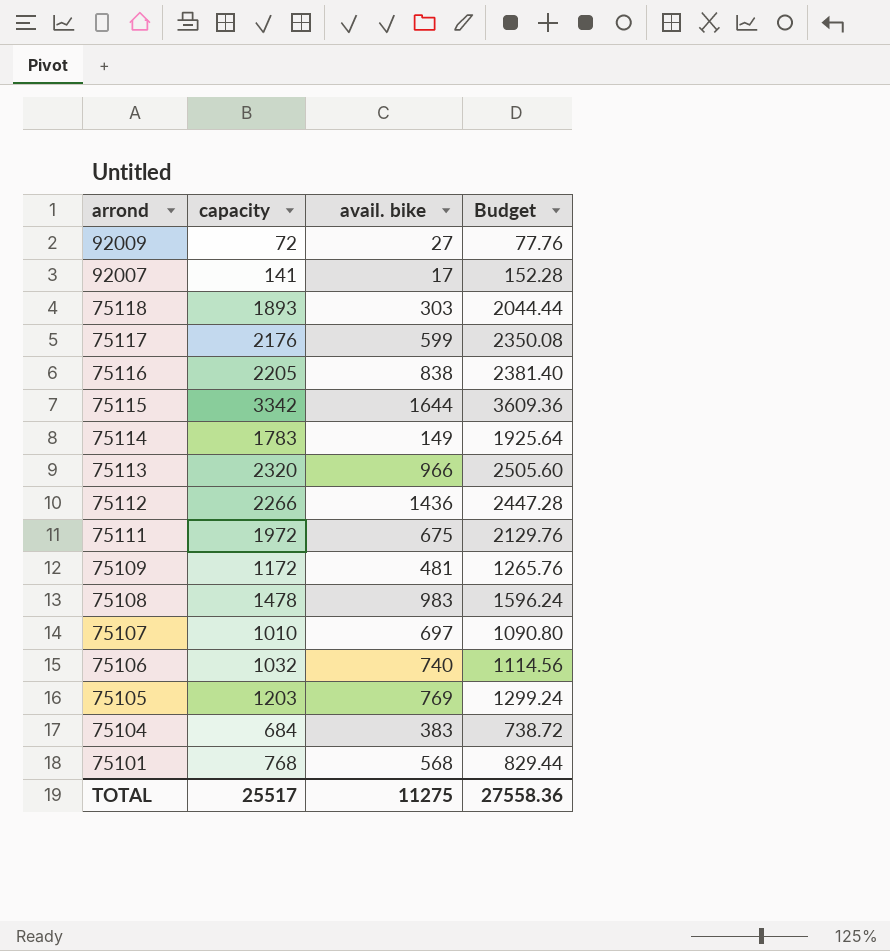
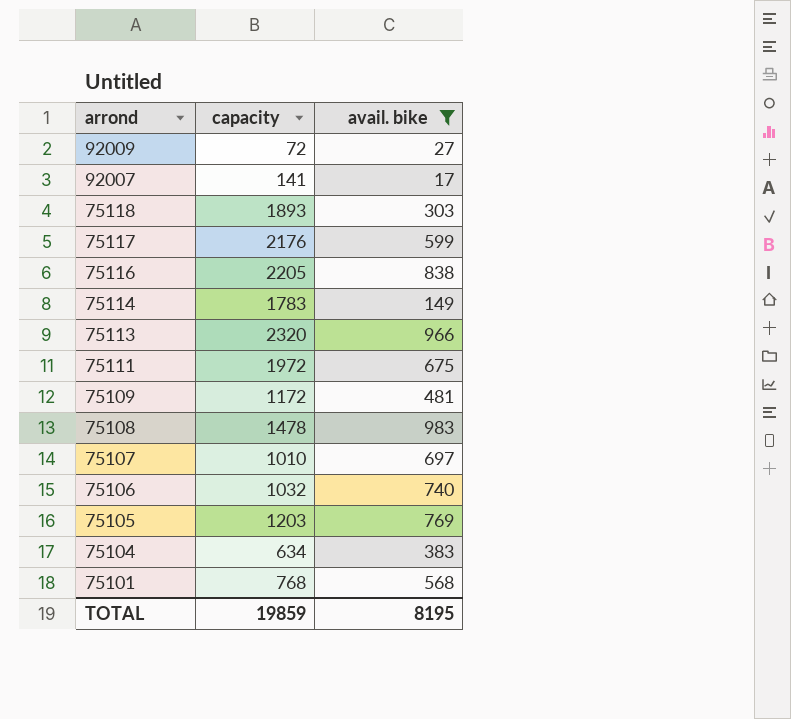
filter: none -> avail. bike <= 983
column Budget | formula: [capacity] * 1.08 -> none
75104 | capacity: 684 -> 634
TOTAL | capacity: 25517 -> 19859
TOTAL | avail. bike: 11275 -> 8195

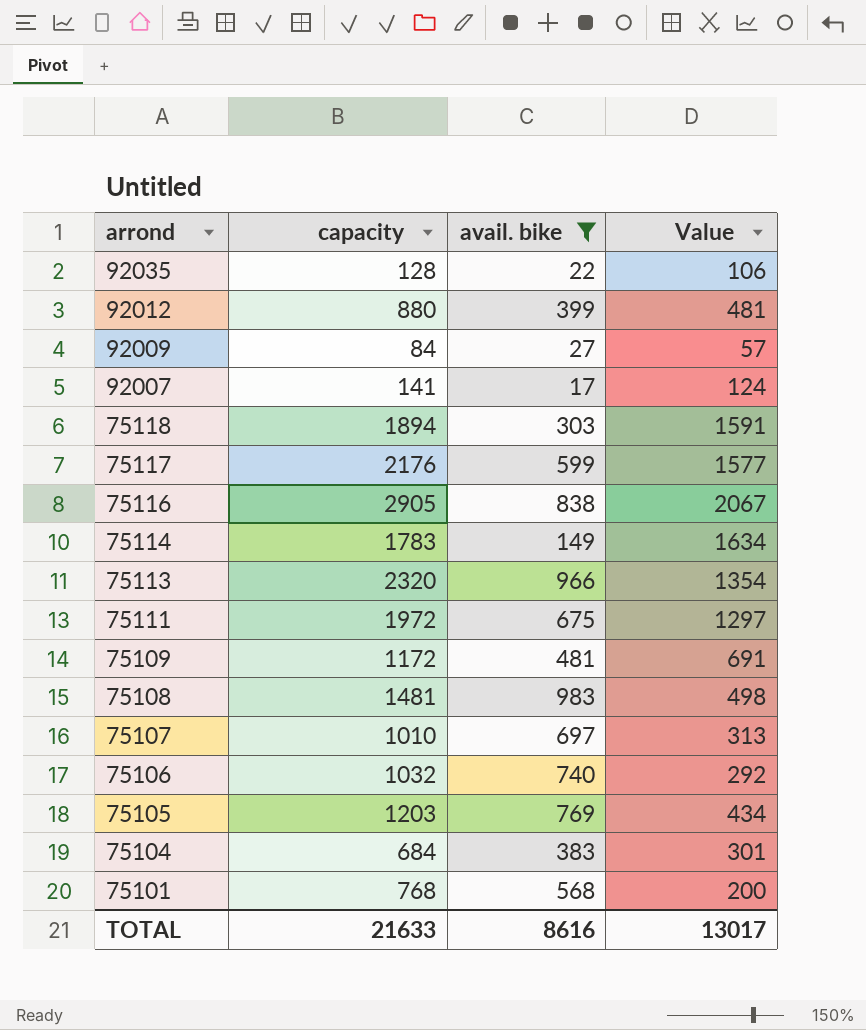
column Value | formula: none -> [capacity] - [avail. bike]
row 92035: none -> 128 | 22 | 106
row 92012: none -> 880 | 399 | 481
92009 | capacity: 72 -> 84
75118 | capacity: 1893 -> 1894
75116 | capacity: 2205 -> 2905
75108 | capacity: 1478 -> 1481
75104 | capacity: 634 -> 684
TOTAL | capacity: 19859 -> 21633
TOTAL | avail. bike: 8195 -> 8616

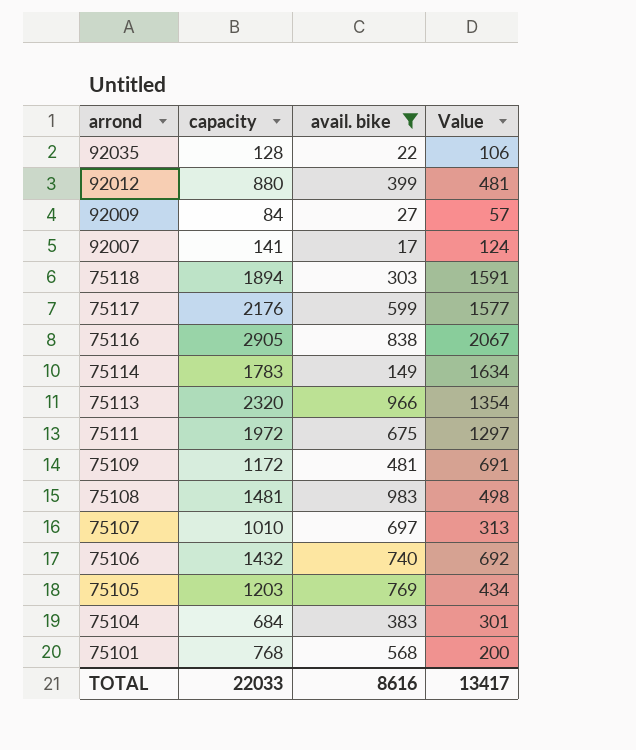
75106 | capacity: 1032 -> 1432
75106 | Value: 292 -> 692
TOTAL | capacity: 21633 -> 22033
TOTAL | Value: 13017 -> 13417

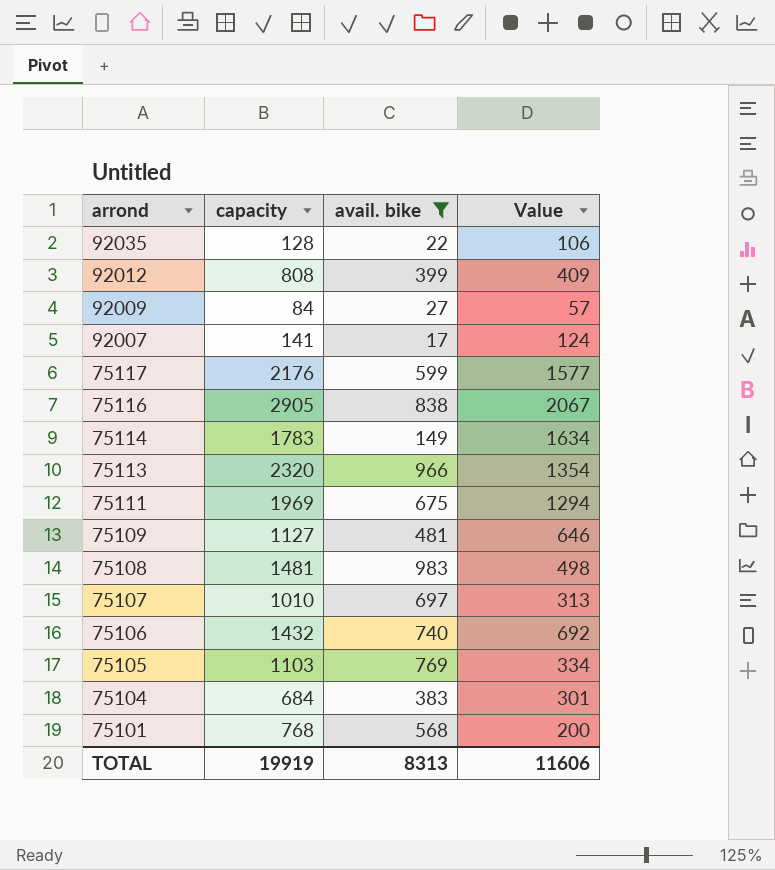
row 75118: 1894 | 303 | 1591 -> none
92012 | capacity: 880 -> 808
92012 | Value: 481 -> 409
75111 | capacity: 1972 -> 1969
75111 | Value: 1297 -> 1294
75109 | capacity: 1172 -> 1127
75109 | Value: 691 -> 646
75105 | capacity: 1203 -> 1103
75105 | Value: 434 -> 334
TOTAL | capacity: 22033 -> 19919
TOTAL | avail. bike: 8616 -> 8313
TOTAL | Value: 13417 -> 11606

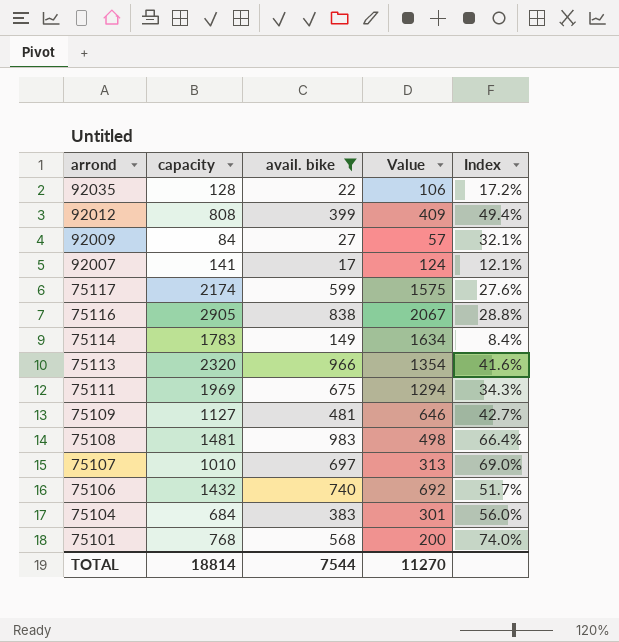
column Index | formula: none -> [avail. bike] / [capacity]
row 75105: 1103 | 769 | 334 -> none
75117 | capacity: 2176 -> 2174
75117 | Value: 1577 -> 1575
TOTAL | capacity: 19919 -> 18814
TOTAL | avail. bike: 8313 -> 7544
TOTAL | Value: 11606 -> 11270

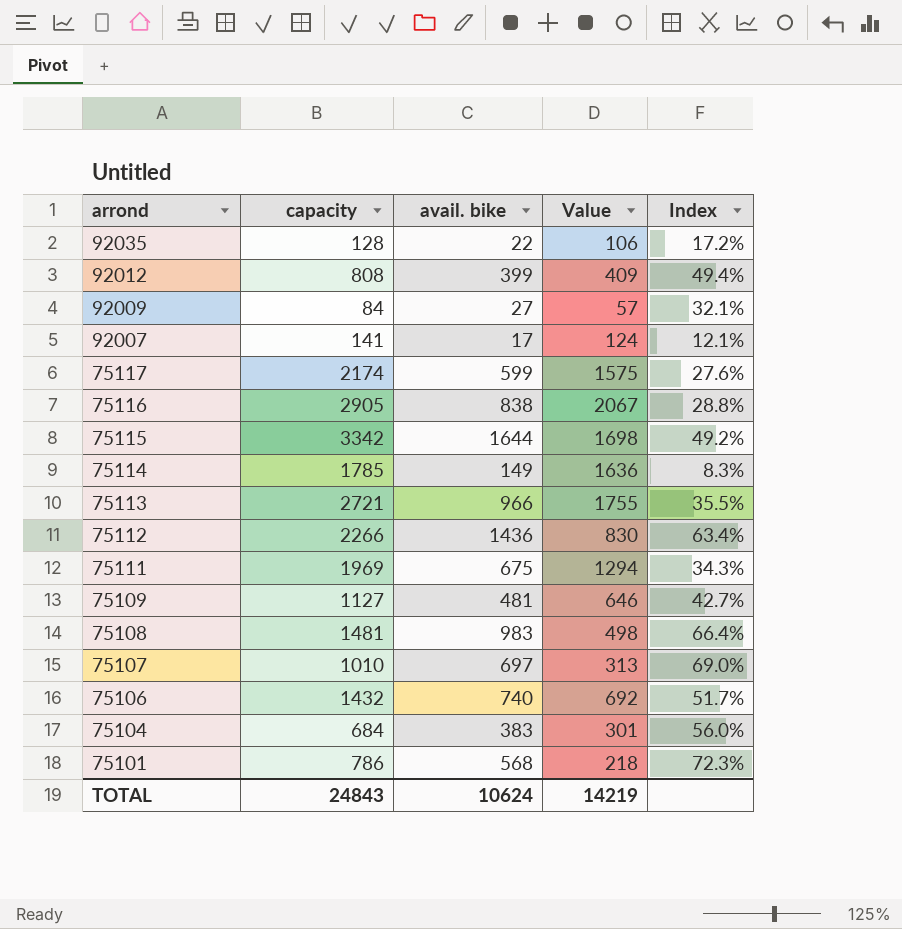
filter: avail. bike <= 983 -> none
75114 | capacity: 1783 -> 1785
75114 | Value: 1634 -> 1636
75114 | Index: 8.4% -> 8.3%
75113 | capacity: 2320 -> 2721
75113 | Value: 1354 -> 1755
75113 | Index: 41.6% -> 35.5%
75101 | capacity: 768 -> 786
75101 | Value: 200 -> 218
75101 | Index: 74.0% -> 72.3%
TOTAL | capacity: 18814 -> 24843
TOTAL | avail. bike: 7544 -> 10624
TOTAL | Value: 11270 -> 14219

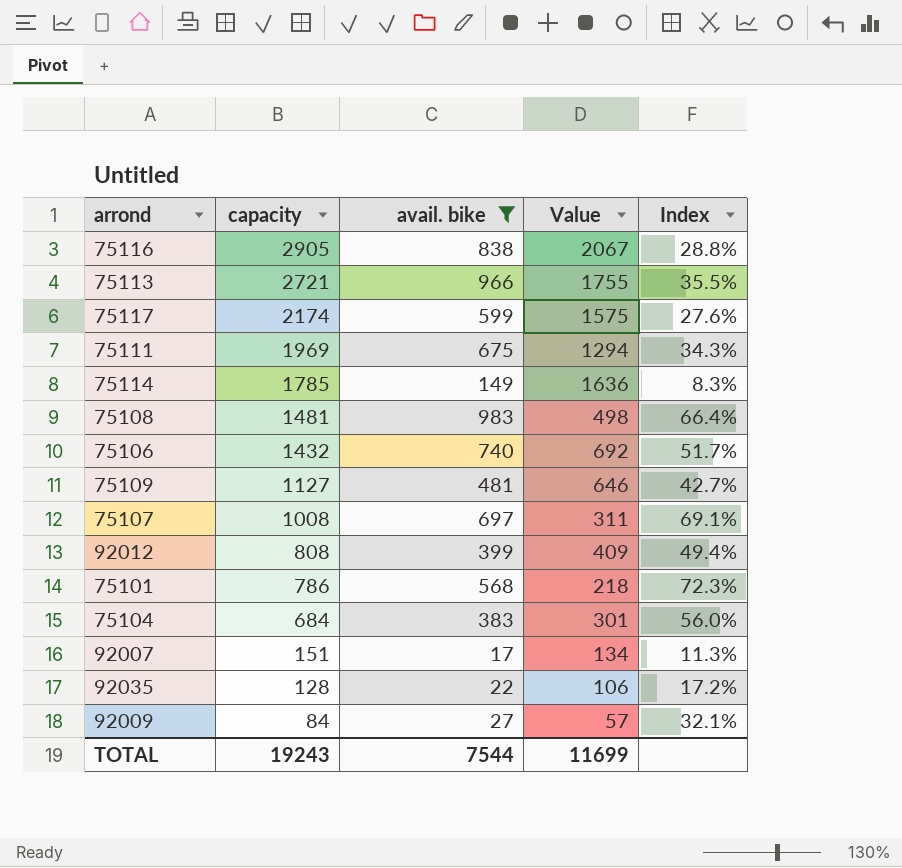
filter: none -> avail. bike <= 983
row order: arrond descending -> capacity descending
75107 | capacity: 1010 -> 1008
75107 | Value: 313 -> 311
75107 | Index: 69.0% -> 69.1%
92007 | capacity: 141 -> 151
92007 | Value: 124 -> 134
92007 | Index: 12.1% -> 11.3%
TOTAL | capacity: 24843 -> 19243
TOTAL | avail. bike: 10624 -> 7544
TOTAL | Value: 14219 -> 11699

